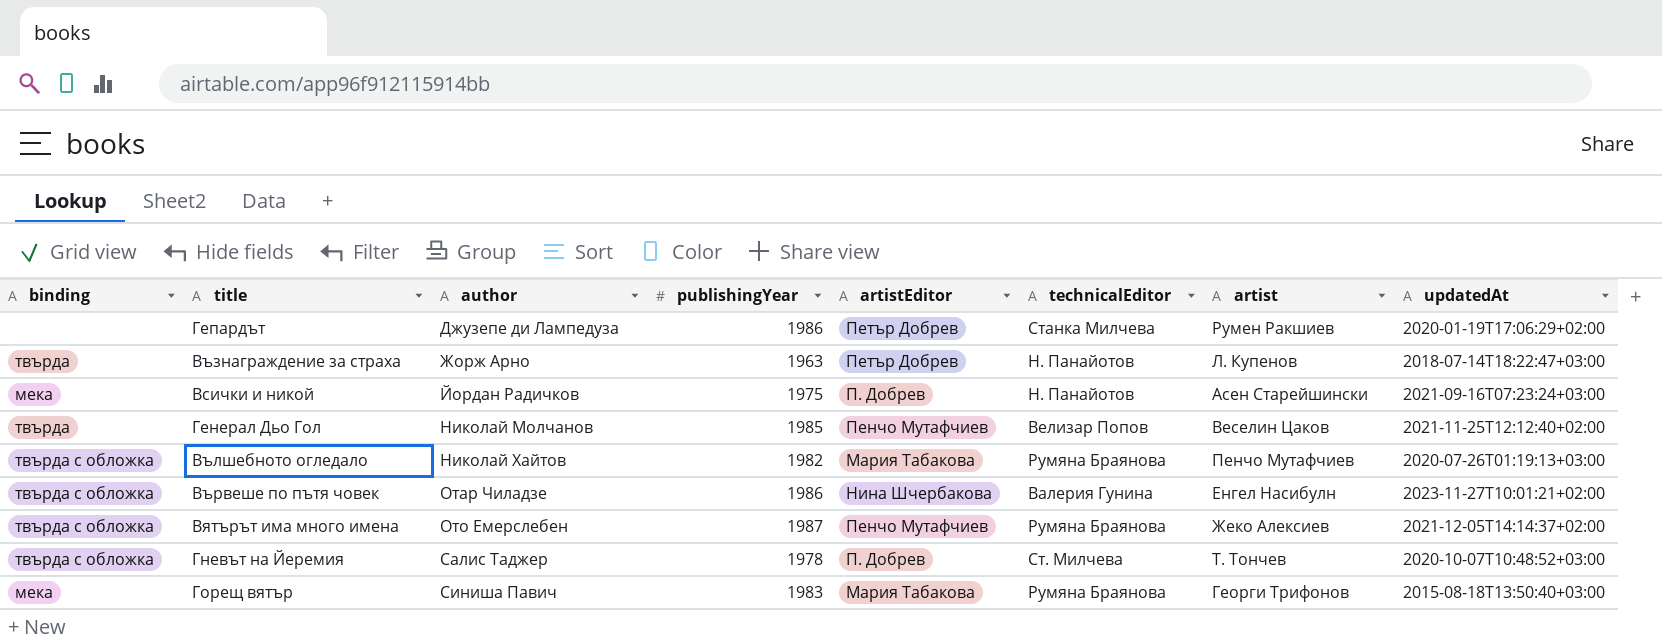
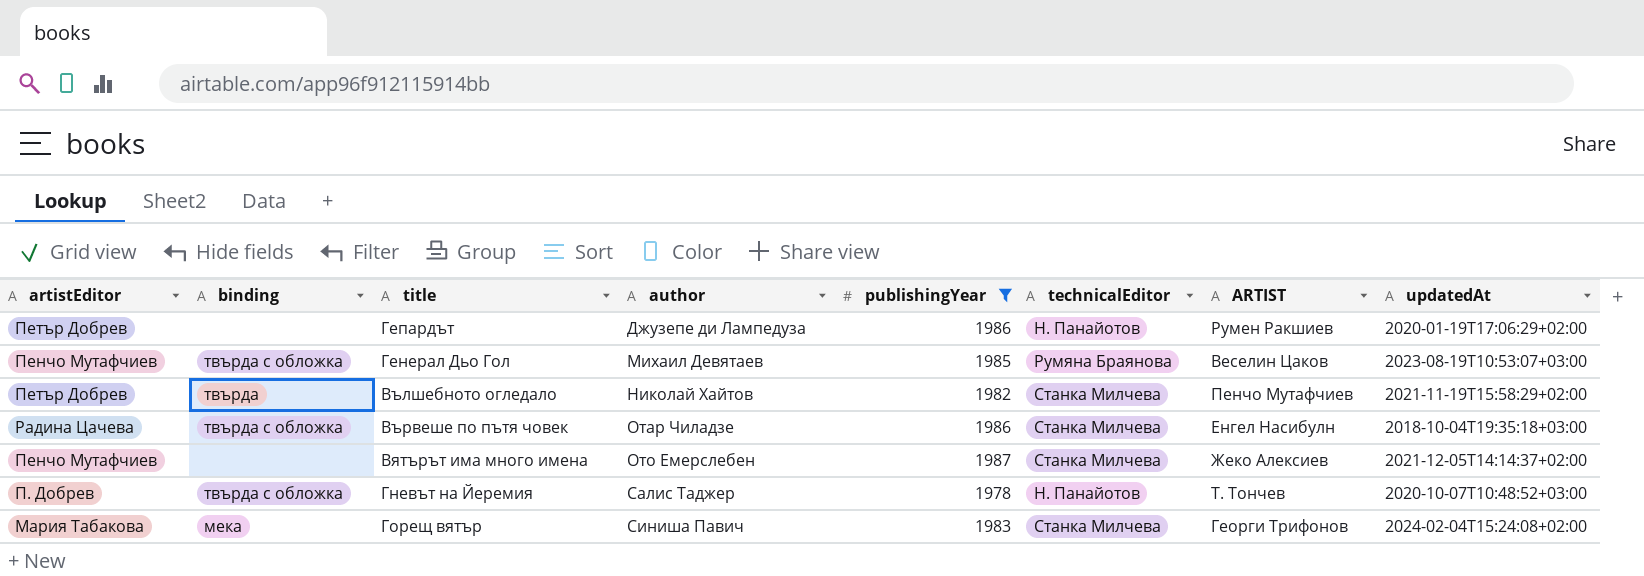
filter: none -> publishingYear >= 1978
column artistEditor | position: 5 -> 1
column name: artist -> ARTIST
Гепардът | technicalEditor: Станка Милчева -> Н. Панайотов
Генерал Дьо Гол | binding: твърда -> твърда с обложка
Генерал Дьо Гол | author: Николай Молчанов -> Михаил Девятаев
Генерал Дьо Гол | technicalEditor: Велизар Попов -> Румяна Браянова
Генерал Дьо Гол | updatedAt: 2021-11-25T12:12:40+02:00 -> 2023-08-19T10:53:07+03:00
Вълшебното огледало | artistEditor: Мария Табакова -> Петър Добрев
Вълшебното огледало | binding: твърда с обложка -> твърда
Вълшебното огледало | technicalEditor: Румяна Браянова -> Станка Милчева
Вълшебното огледало | updatedAt: 2020-07-26T01:19:13+03:00 -> 2021-11-19T15:58:29+02:00
Вървеше по пътя човек | artistEditor: Нина Шчербакова -> Радина Цачева
Вървеше по пътя човек | technicalEditor: Валерия Гунина -> Станка Милчева
Вървеше по пътя човек | updatedAt: 2023-11-27T10:01:21+02:00 -> 2018-10-04T19:35:18+03:00
Вятърът има много имена | binding: твърда с обложка -> none
Вятърът има много имена | technicalEditor: Румяна Браянова -> Станка Милчева
Гневът на Йеремия | technicalEditor: Ст. Милчева -> Н. Панайотов
Горещ вятър | technicalEditor: Румяна Браянова -> Станка Милчева
Горещ вятър | updatedAt: 2015-08-18T13:50:40+03:00 -> 2024-02-04T15:24:08+02:00

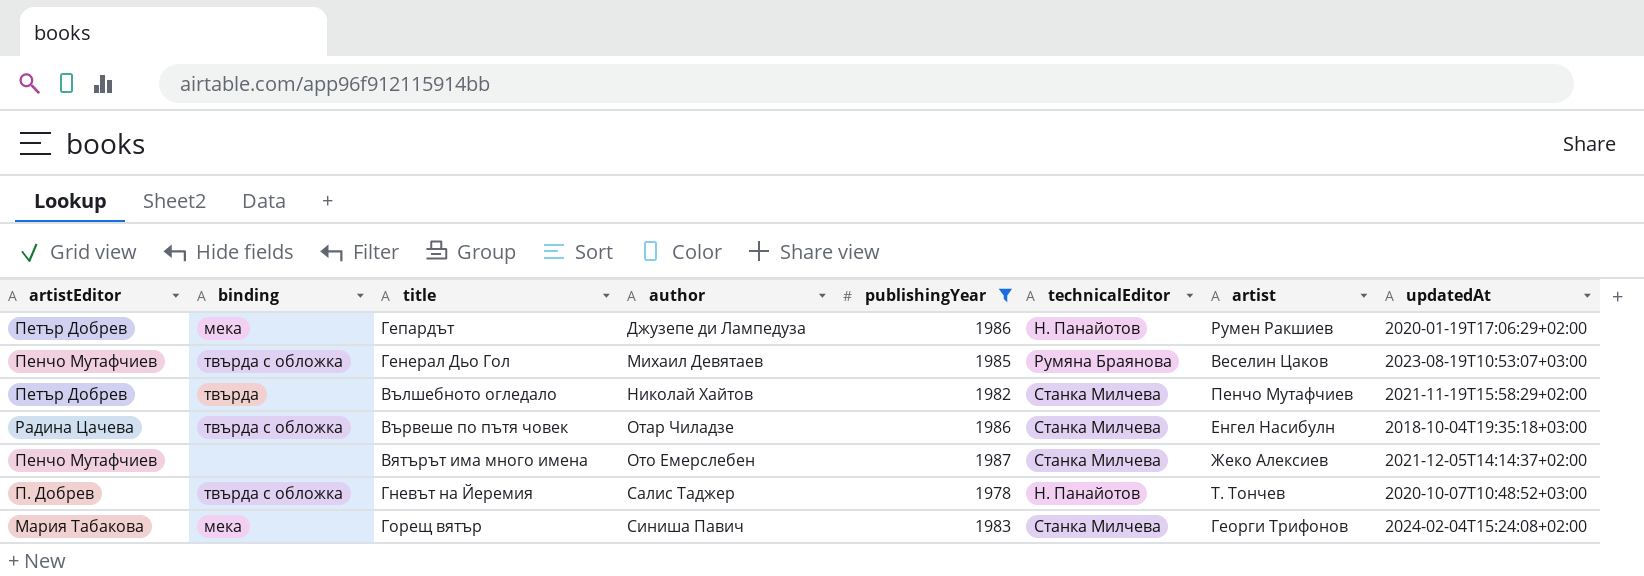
column name: ARTIST -> artist
Гепардът | binding: none -> мека

